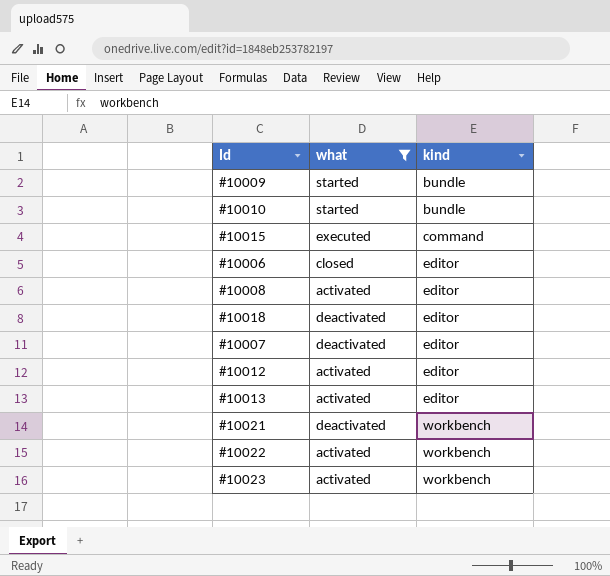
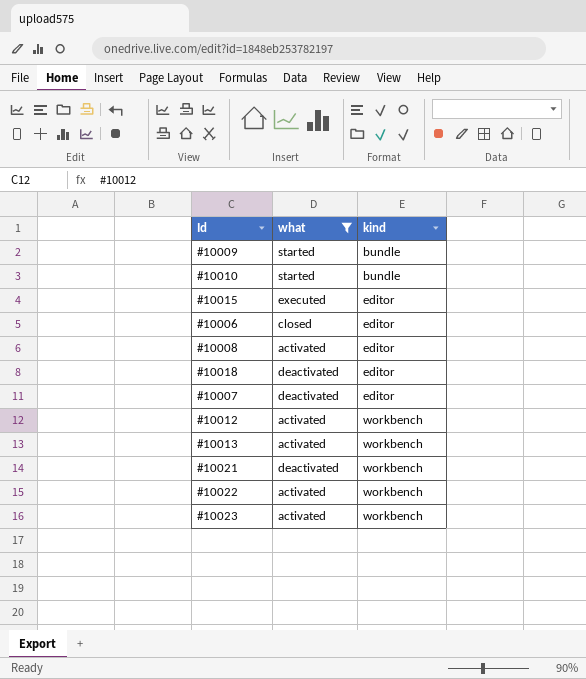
#10015 | kind: command -> editor
#10012 | kind: editor -> workbench
#10013 | kind: editor -> workbench

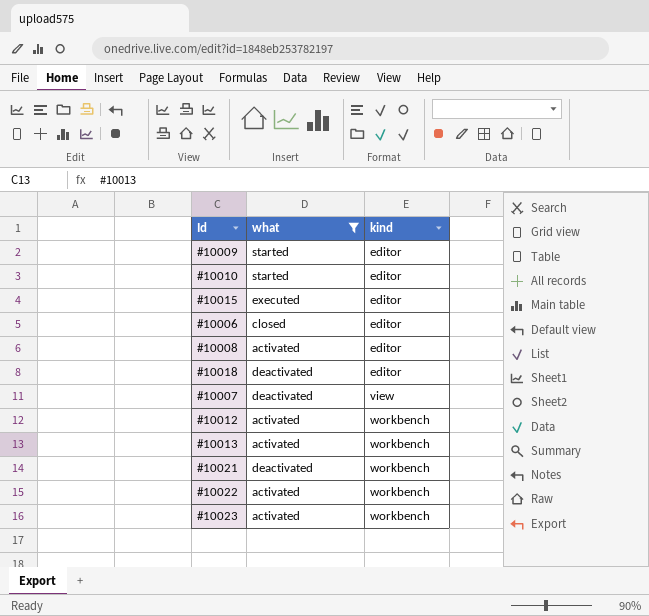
#10009 | kind: bundle -> editor
#10010 | kind: bundle -> editor
#10007 | kind: editor -> view

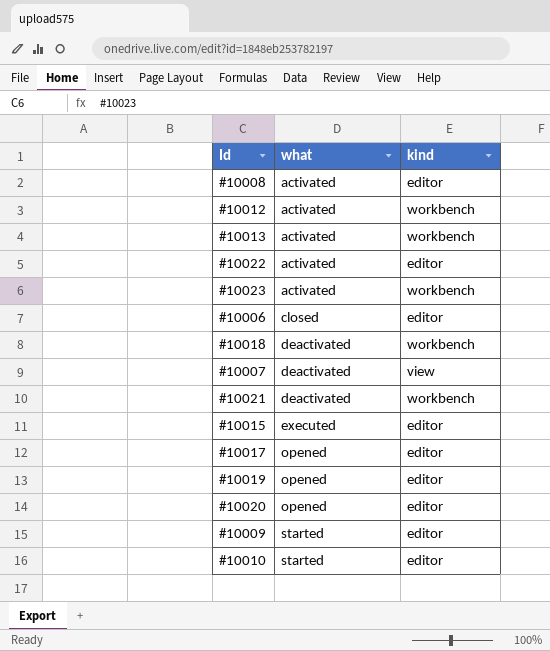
filter: what != opened -> none
row order: kind ascending -> what ascending
#10022 | kind: workbench -> editor
#10018 | kind: editor -> workbench

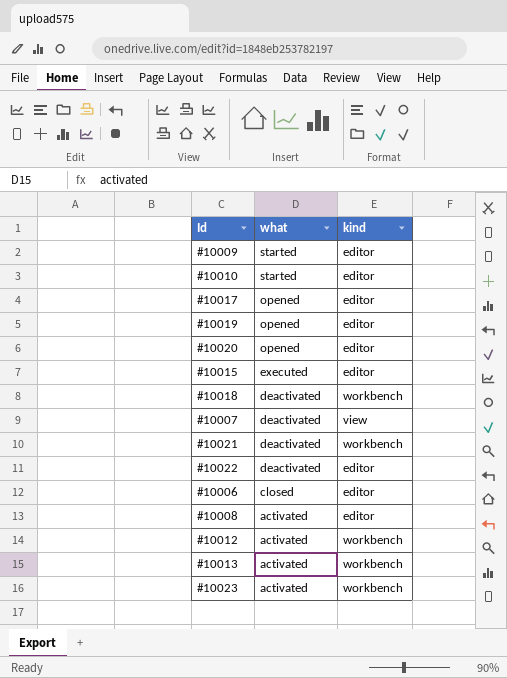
row order: what ascending -> what descending
#10022 | what: activated -> deactivated

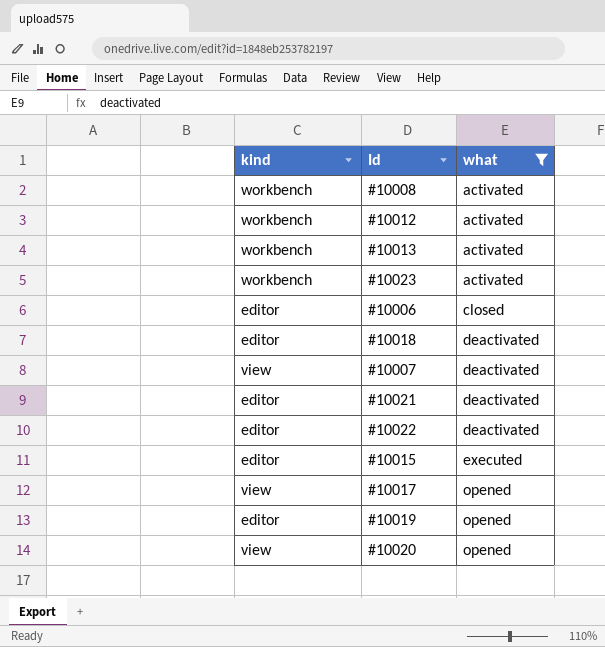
filter: none -> what != started
row order: what descending -> what ascending
column kind | position: 3 -> 1
#10008 | kind: editor -> workbench
#10018 | kind: workbench -> editor
#10021 | kind: workbench -> editor
#10017 | kind: editor -> view
#10020 | kind: editor -> view

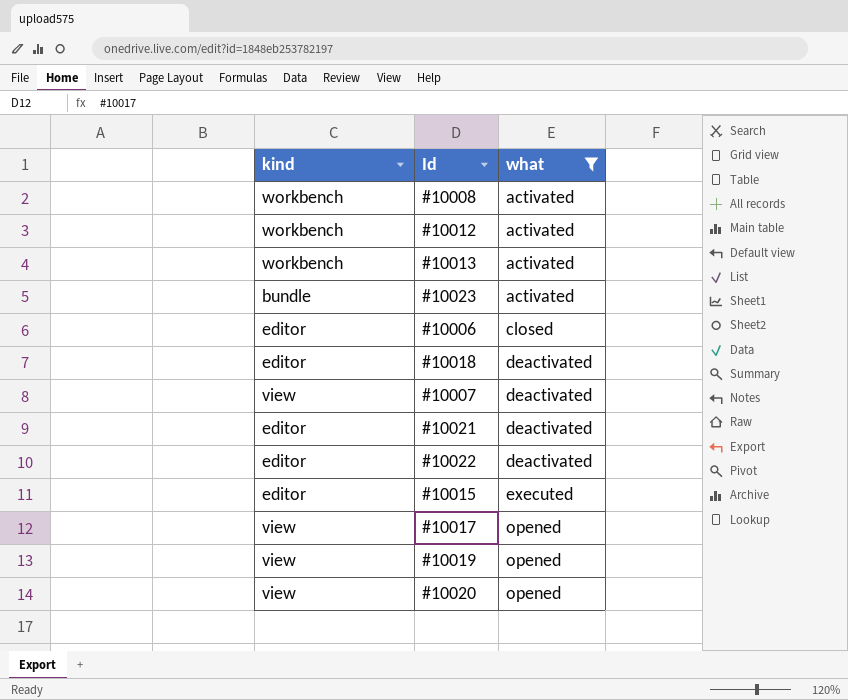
#10023 | kind: workbench -> bundle
#10019 | kind: editor -> view

